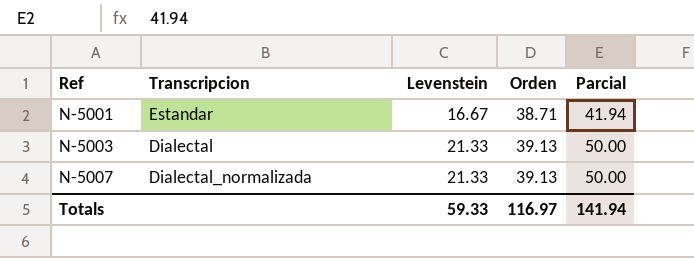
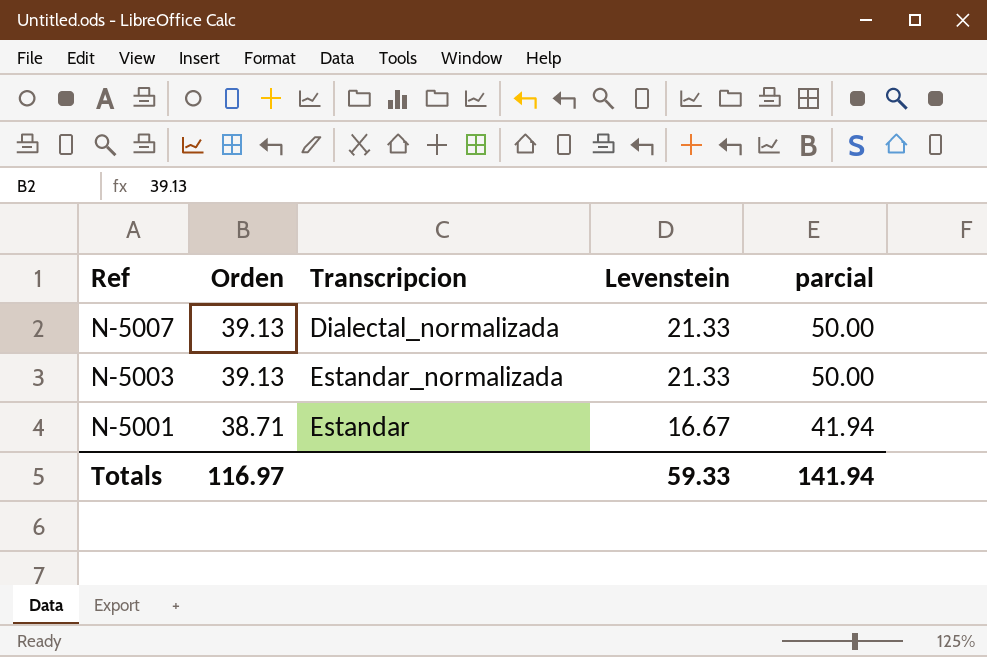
row order: Ref ascending -> Ref descending
column Orden | position: 4 -> 2
column name: Parcial -> parcial
N-5003 | Transcripcion: Dialectal -> Estandar_normalizada

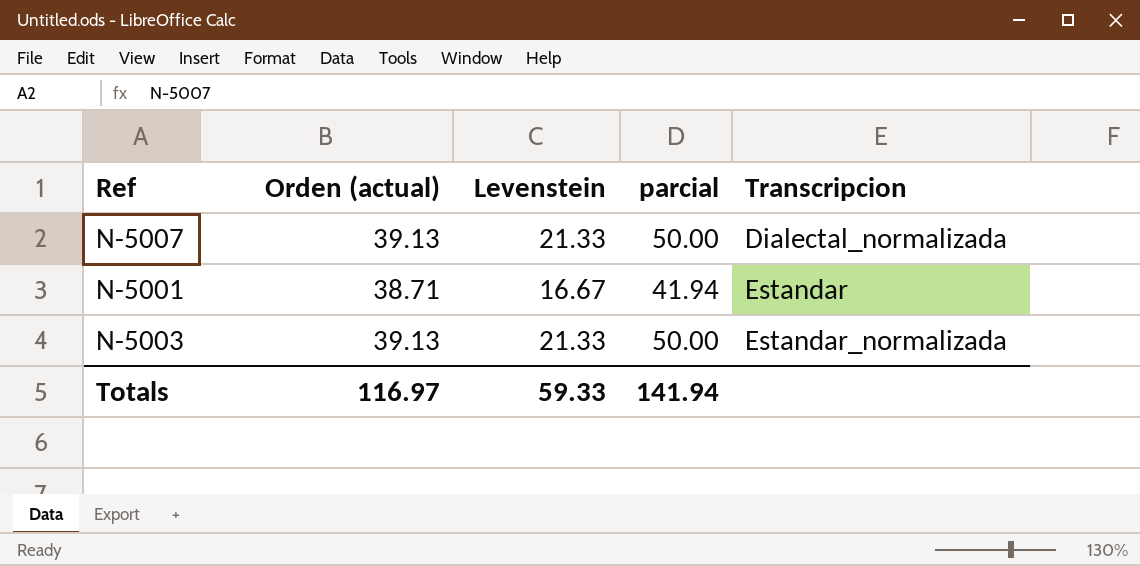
row order: Ref descending -> Transcripcion ascending
column name: Orden -> Orden (actual)
column Transcripcion | position: 3 -> 5

